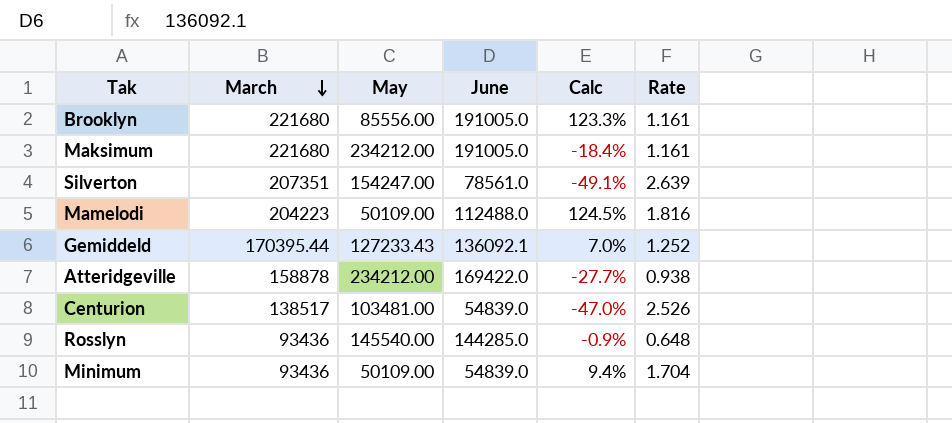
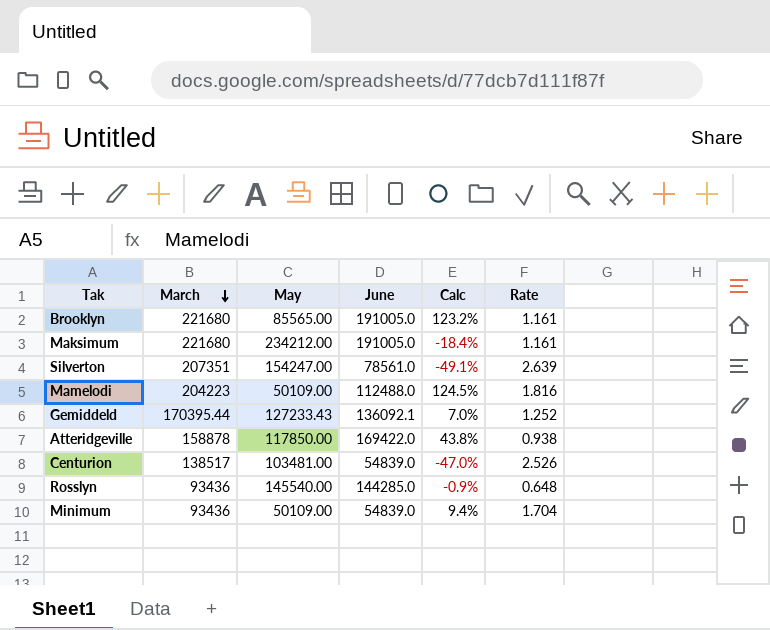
Brooklyn | May: 85556.00 -> 85565.00
Brooklyn | Calc: 123.3% -> 123.2%
Atteridgeville | May: 234212.00 -> 117850.00
Atteridgeville | Calc: -27.7% -> 43.8%

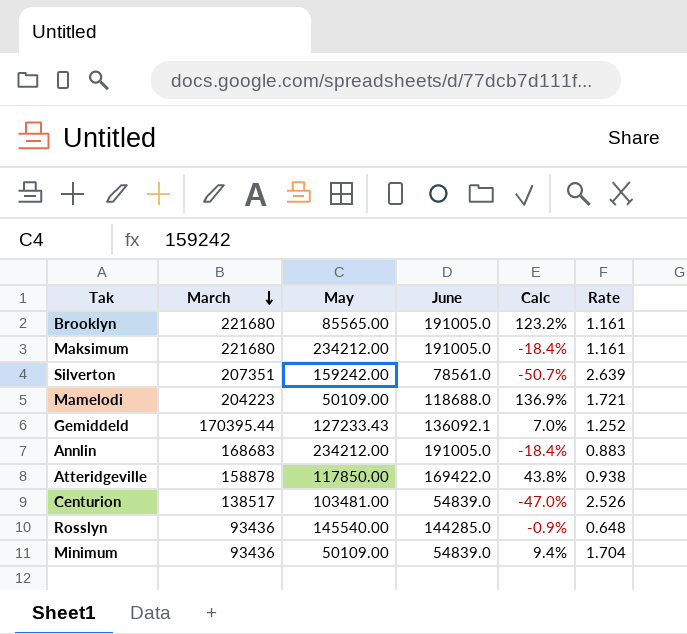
Silverton | May: 154247.00 -> 159242.00
Silverton | Calc: -49.1% -> -50.7%
Mamelodi | June: 112488.0 -> 118688.0
Mamelodi | Calc: 124.5% -> 136.9%
Mamelodi | Rate: 1.816 -> 1.721
row Annlin: none -> 168683 | 234212.00 | 191005.0 | -18.4% | 0.883

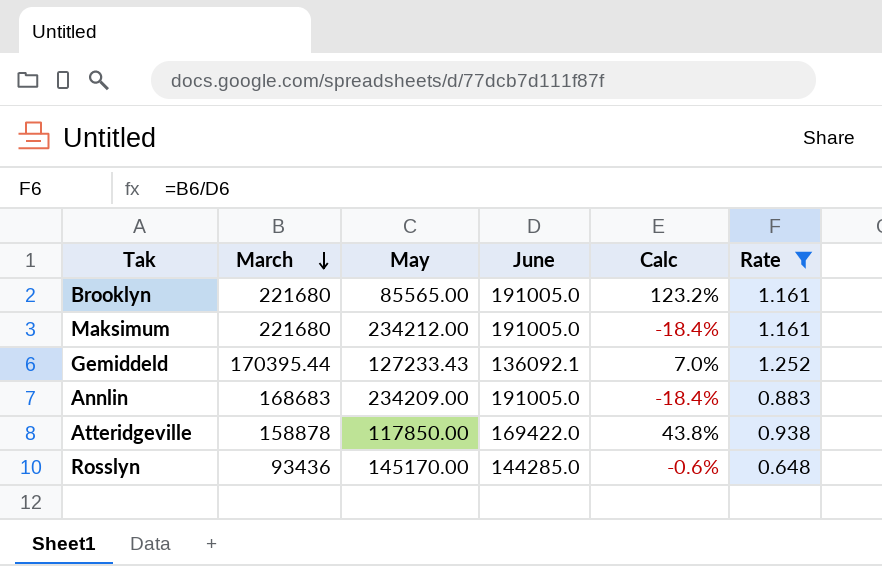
filter: none -> Rate <= 1.252
Annlin | May: 234212.00 -> 234209.00
Rosslyn | May: 145540.00 -> 145170.00
Rosslyn | Calc: -0.9% -> -0.6%

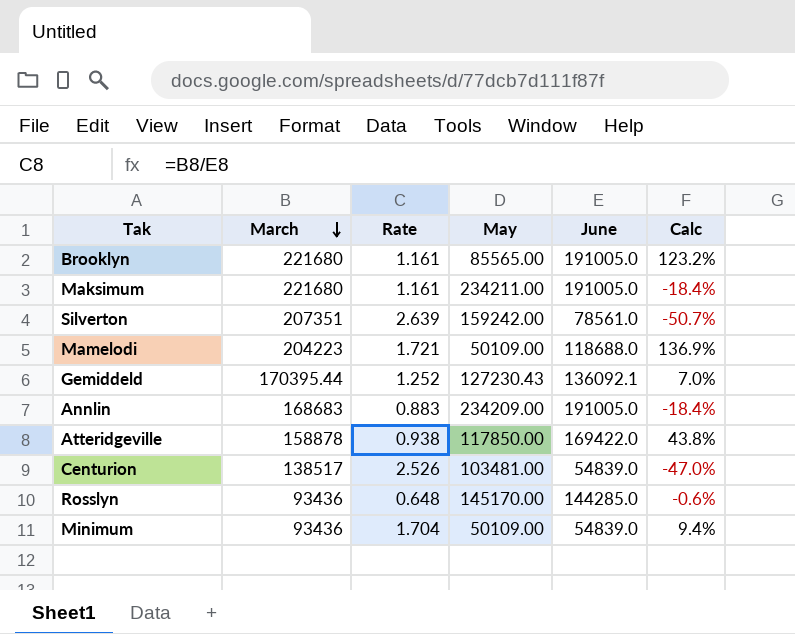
filter: Rate <= 1.252 -> none
column Rate | position: 6 -> 3
Maksimum | May: 234212.00 -> 234211.00
Gemiddeld | May: 127233.43 -> 127230.43

